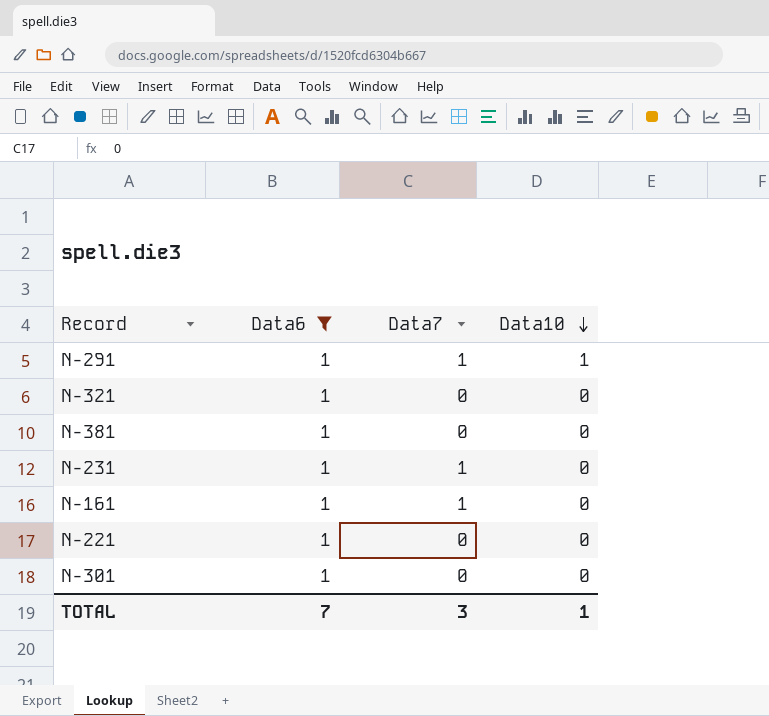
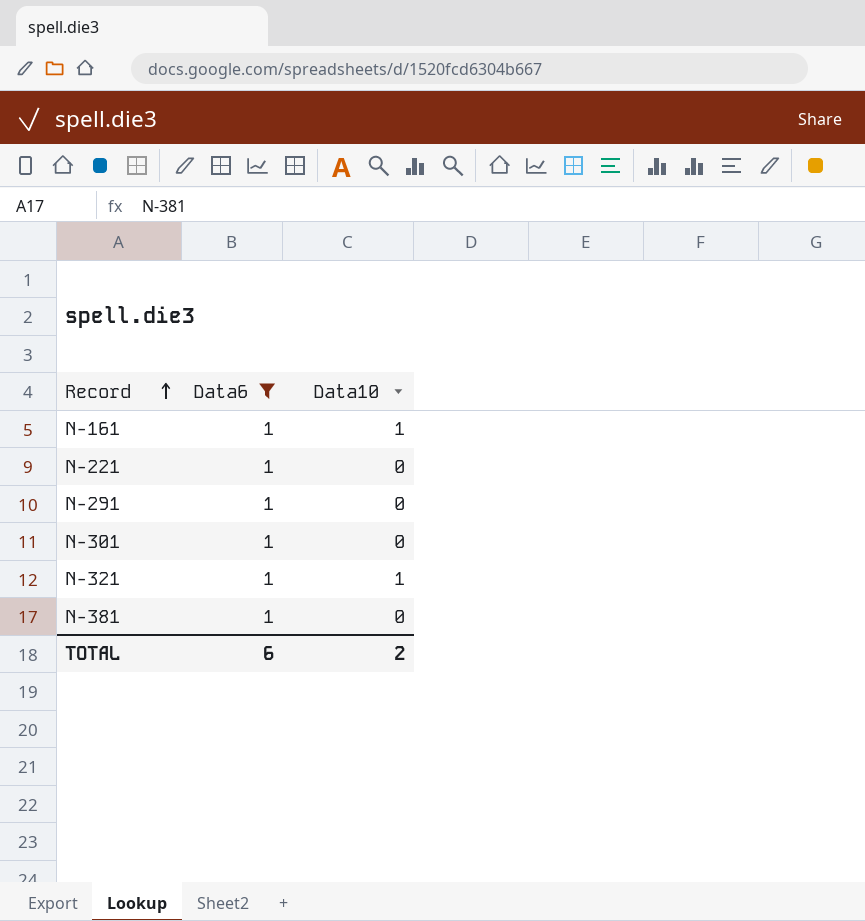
row order: Data10 descending -> Record ascending
column Data7 | position: 3 -> none
row N-231: 1 | 1 | 0 -> none
N-161 | Data10: 0 -> 1
N-291 | Data10: 1 -> 0
N-321 | Data10: 0 -> 1
TOTAL | Data6: 7 -> 6
TOTAL | Data10: 1 -> 2

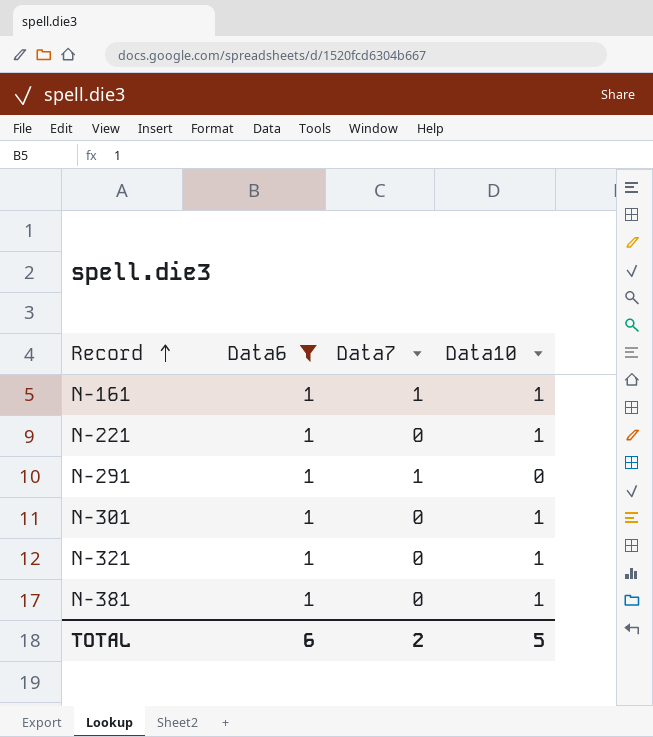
column Data7 | position: none -> 3
N-221 | Data10: 0 -> 1
N-301 | Data10: 0 -> 1
N-381 | Data10: 0 -> 1
TOTAL | Data10: 2 -> 5

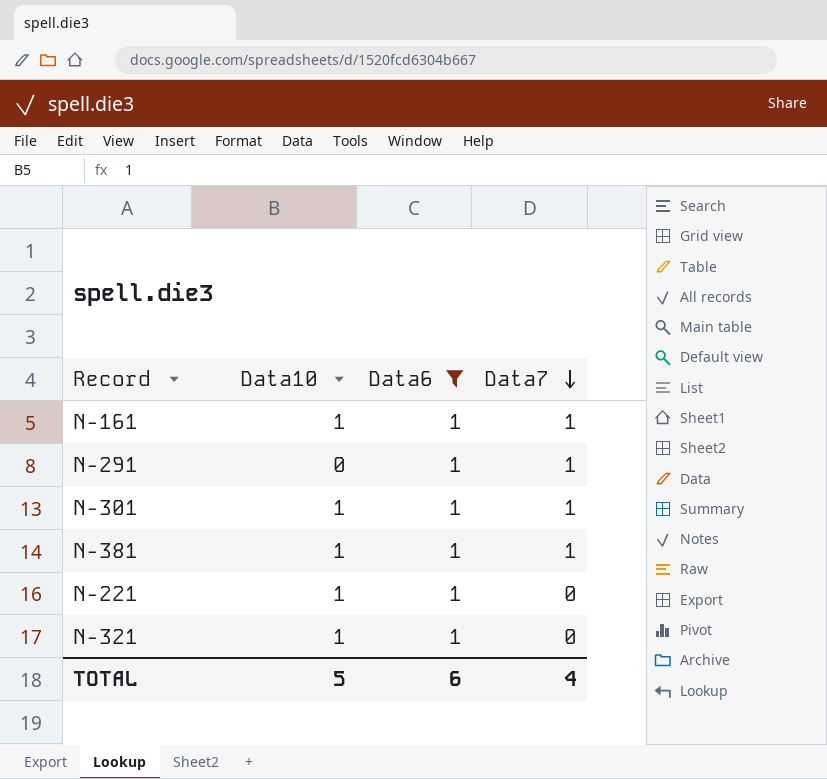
row order: Record ascending -> Data7 descending
column Data10 | position: 4 -> 2
N-301 | Data7: 0 -> 1
N-381 | Data7: 0 -> 1
TOTAL | Data7: 2 -> 4

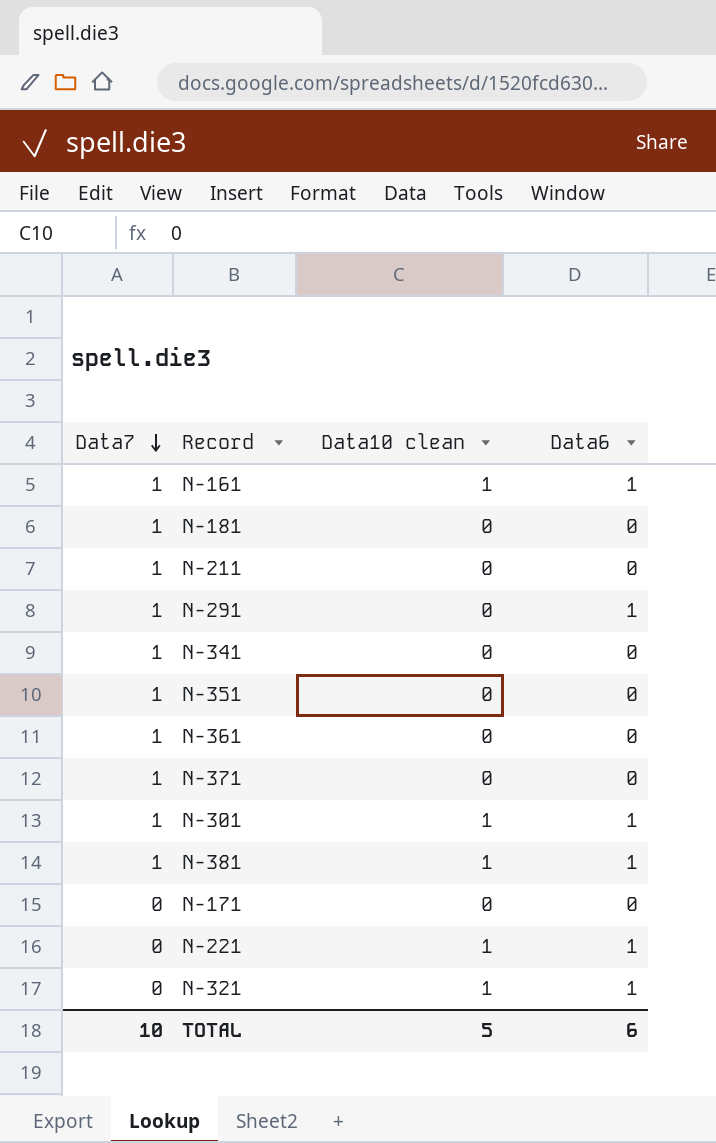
filter: Data6 = 1 -> none
column Data7 | position: 4 -> 1
column name: Data10 -> Data10 clean
TOTAL | Data7: 4 -> 10

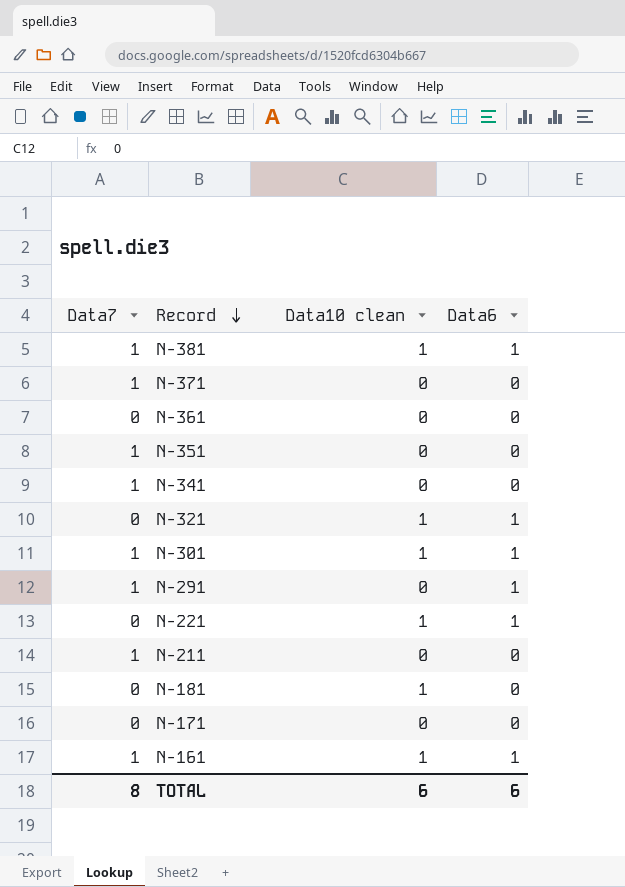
row order: Data7 descending -> Record descending
N-361 | Data7: 1 -> 0
N-181 | Data7: 1 -> 0
N-181 | Data10 clean: 0 -> 1
TOTAL | Data7: 10 -> 8
TOTAL | Data10 clean: 5 -> 6

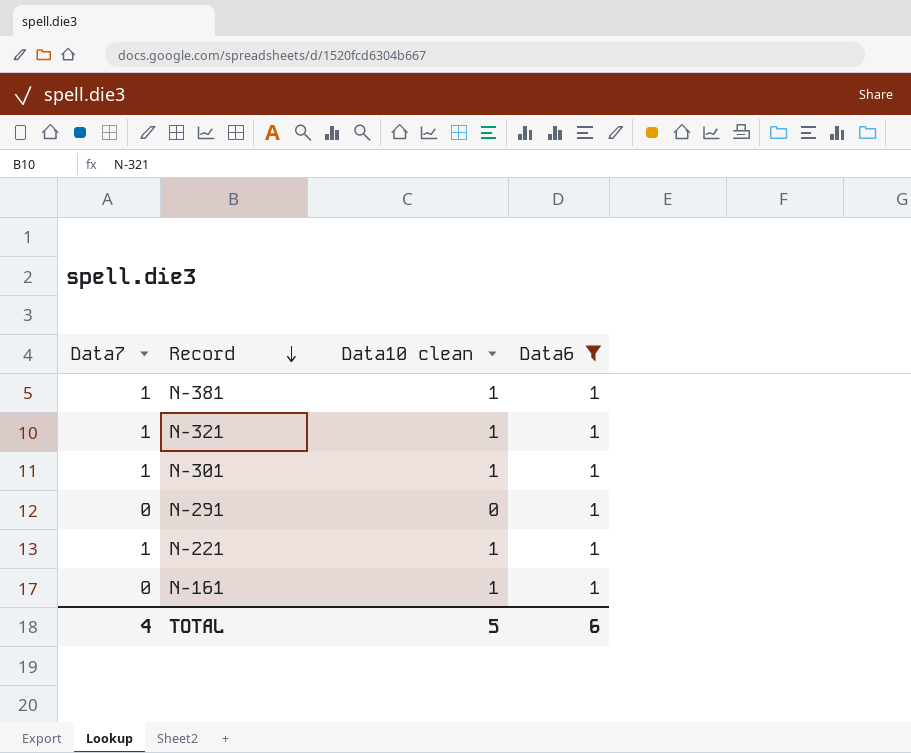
filter: none -> Data6 = 1
N-321 | Data7: 0 -> 1
N-291 | Data7: 1 -> 0
N-221 | Data7: 0 -> 1
N-161 | Data7: 1 -> 0
TOTAL | Data7: 8 -> 4
TOTAL | Data10 clean: 6 -> 5

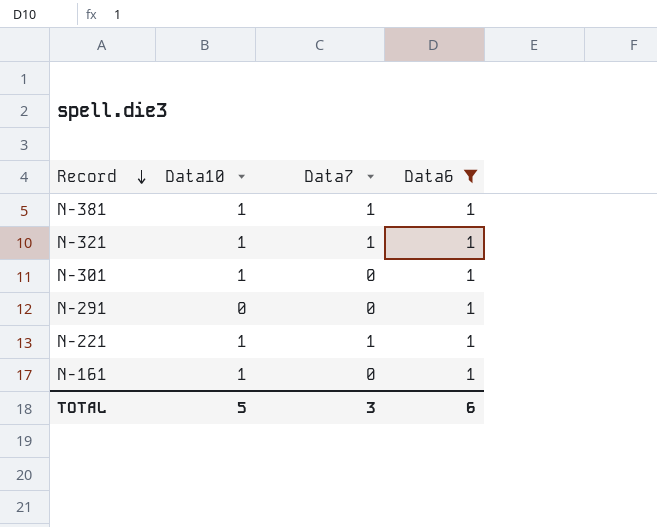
column name: Data10 clean -> Data10
column Data7 | position: 1 -> 3
N-301 | Data7: 1 -> 0
TOTAL | Data7: 4 -> 3

